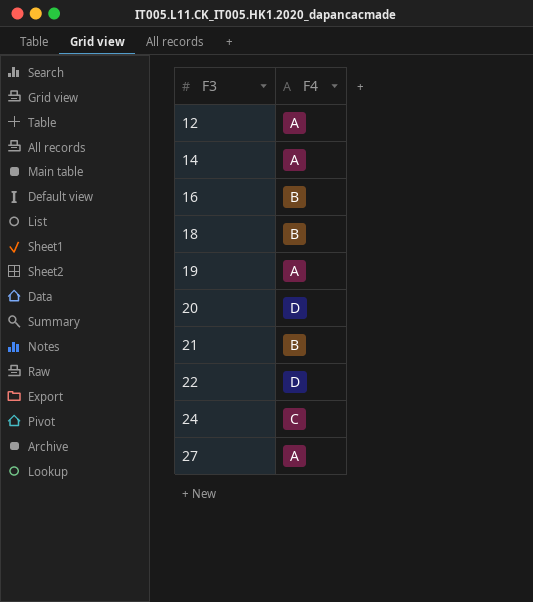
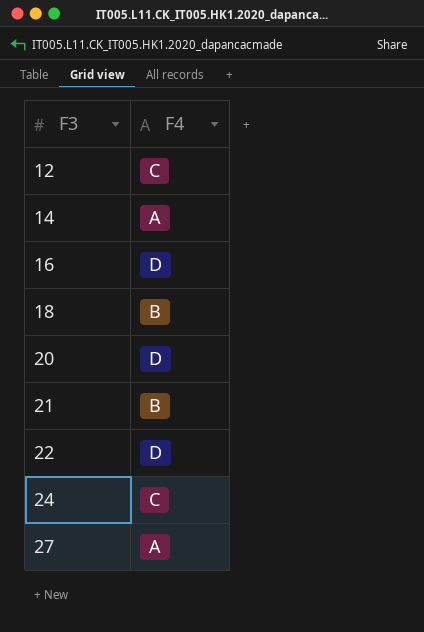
row 19: A -> none
12 | F4: A -> C
16 | F4: B -> D

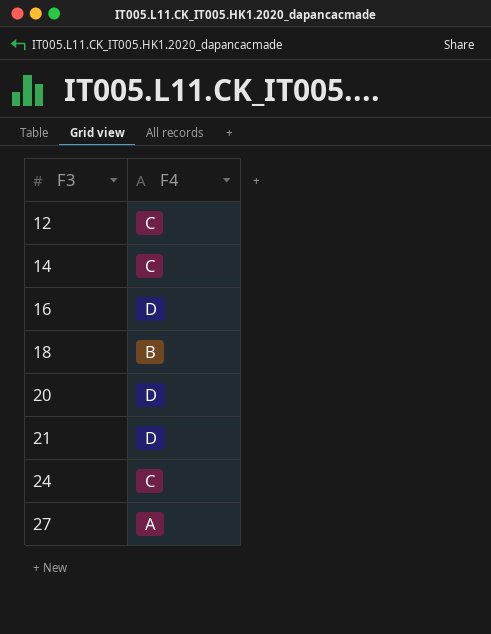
row 22: D -> none
14 | F4: A -> C
21 | F4: B -> D

